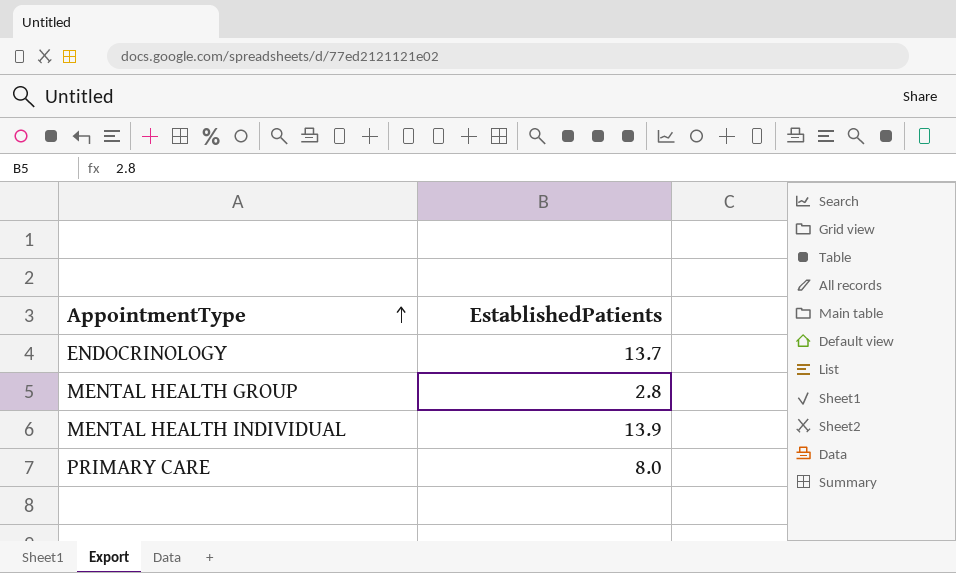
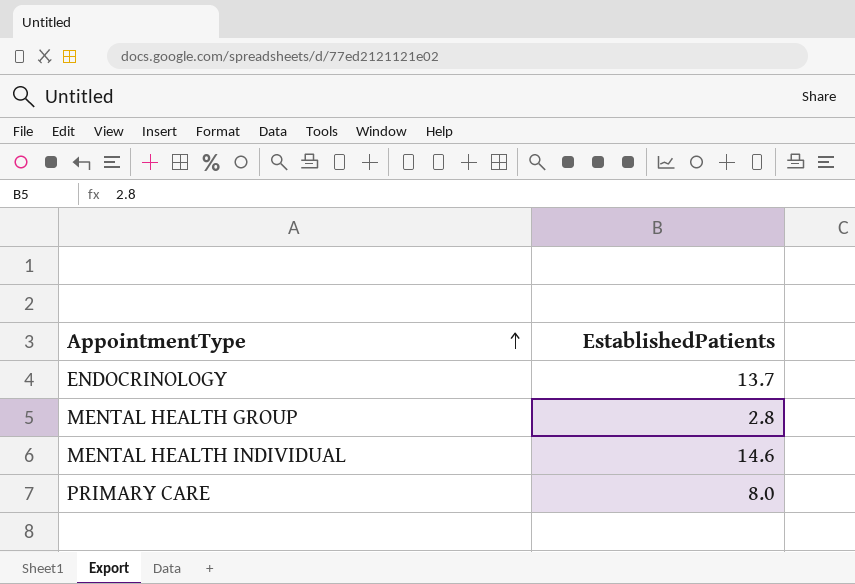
MENTAL HEALTH INDIVIDUAL | EstablishedPatients: 13.9 -> 14.6

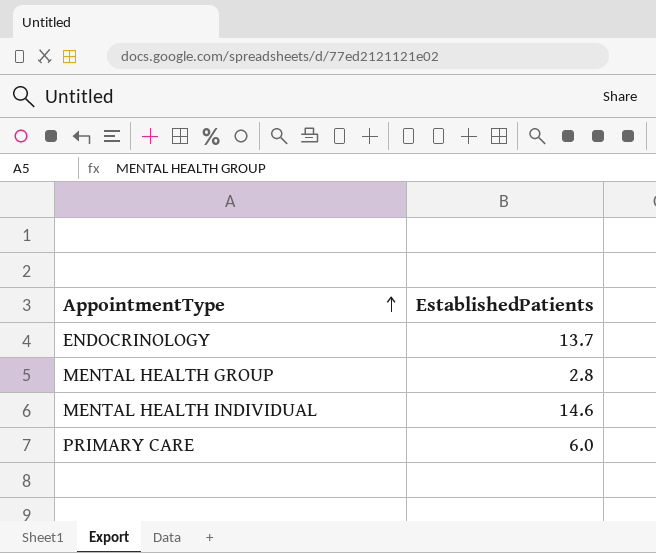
PRIMARY CARE | EstablishedPatients: 8.0 -> 6.0

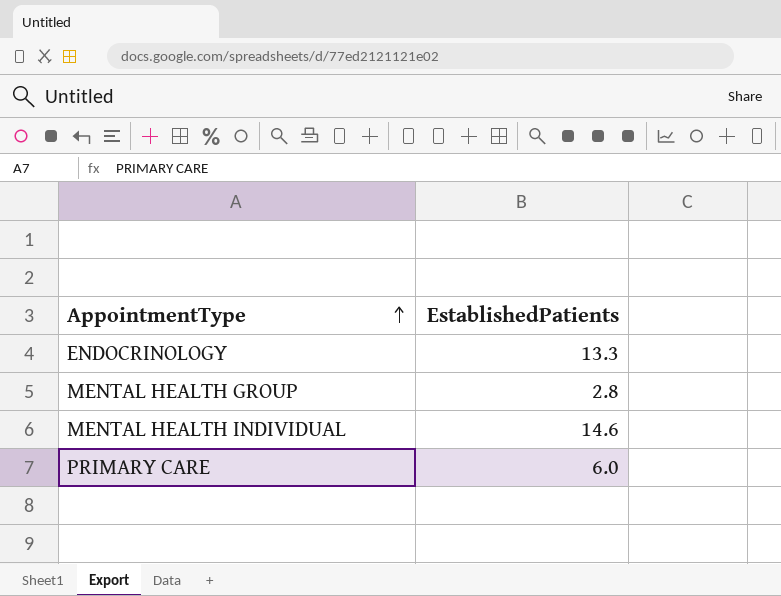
ENDOCRINOLOGY | EstablishedPatients: 13.7 -> 13.3

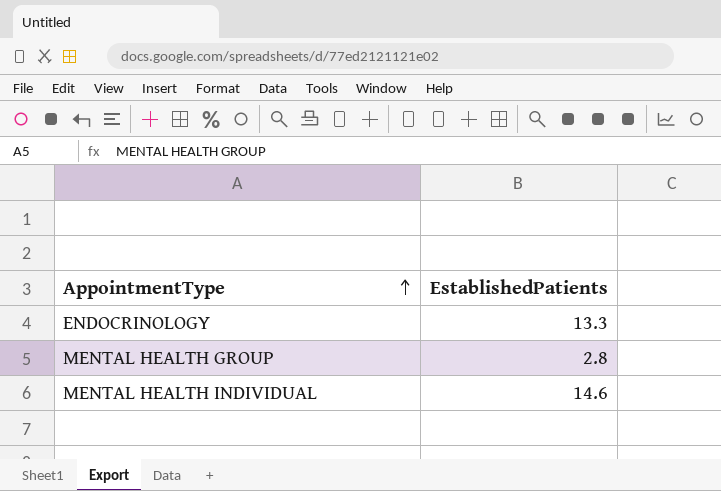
row PRIMARY CARE: 6.0 -> none

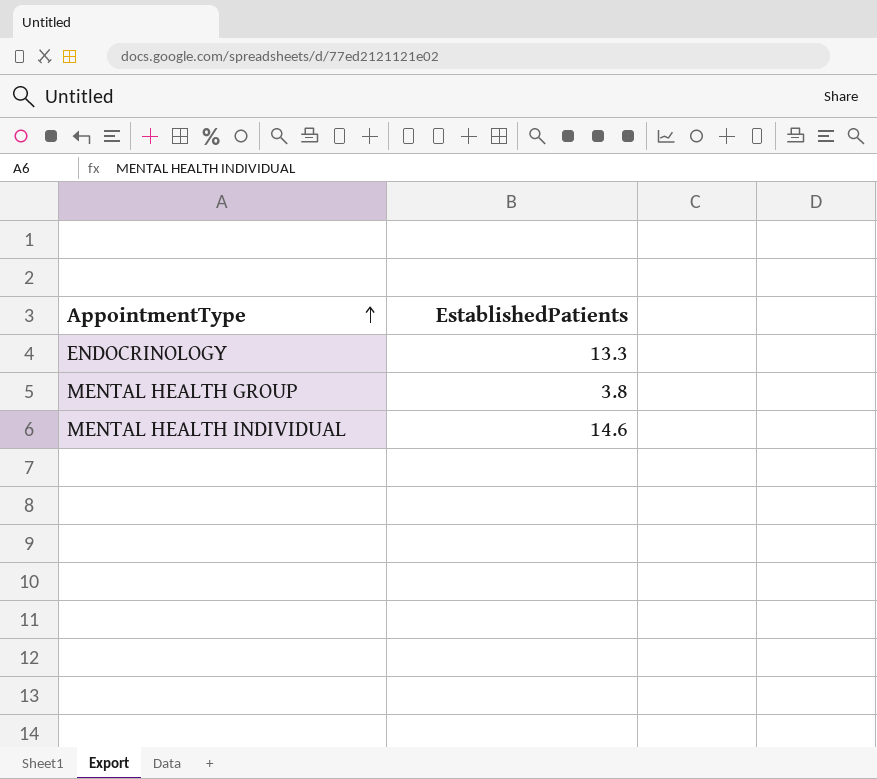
MENTAL HEALTH GROUP | EstablishedPatients: 2.8 -> 3.8

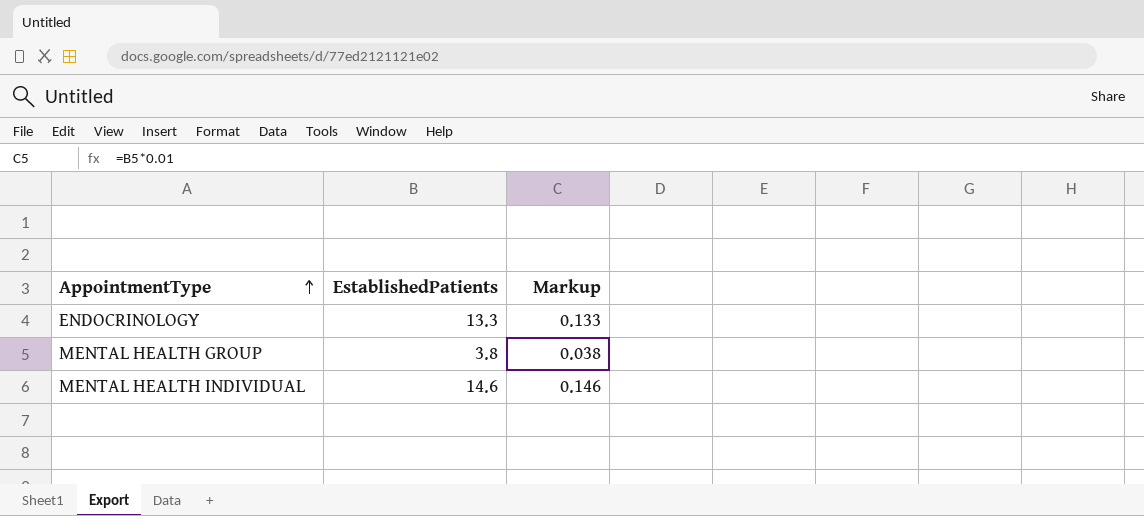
column Markup | formula: none -> [EstablishedPatients] * 0.01

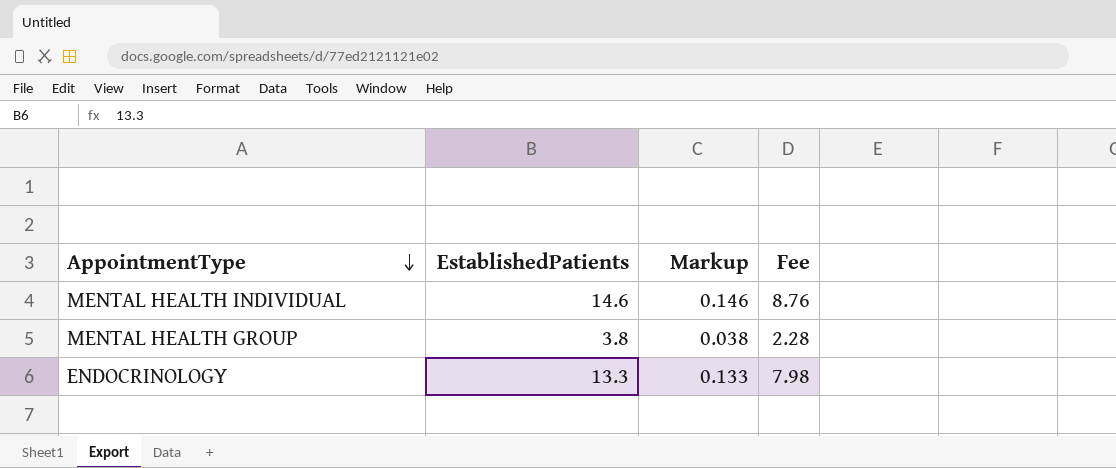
row order: AppointmentType ascending -> AppointmentType descending
column Fee | formula: none -> [EstablishedPatients] * 0.6

